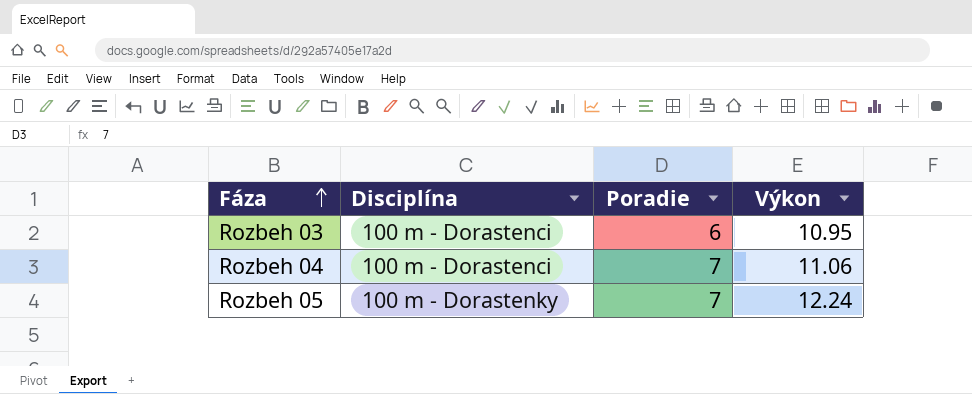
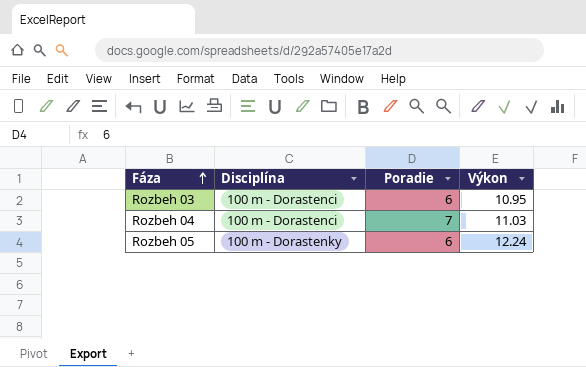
Rozbeh 04 | Výkon: 11.06 -> 11.03
Rozbeh 05 | Poradie: 7 -> 6

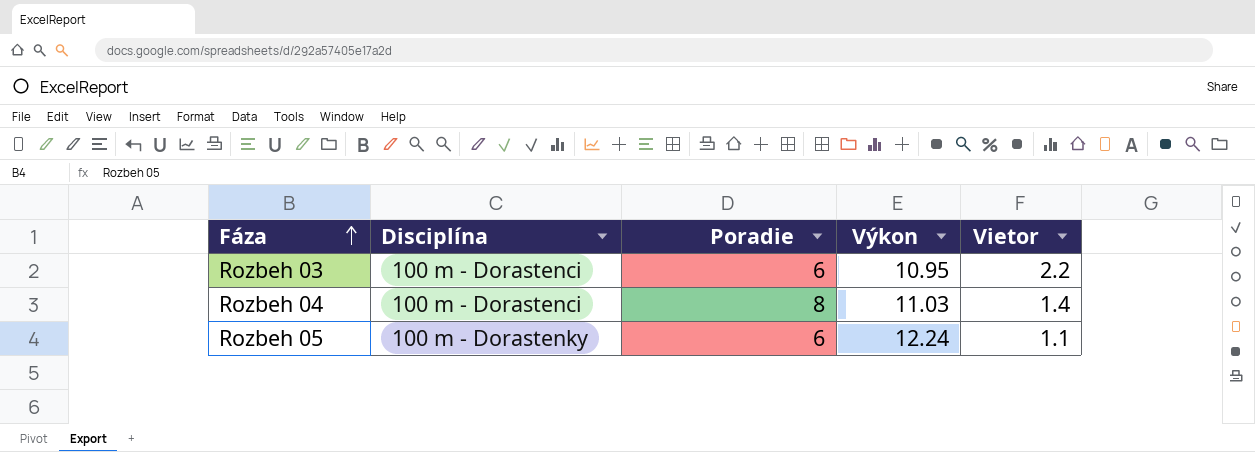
column Vietor | position: none -> 5
Rozbeh 04 | Poradie: 7 -> 8

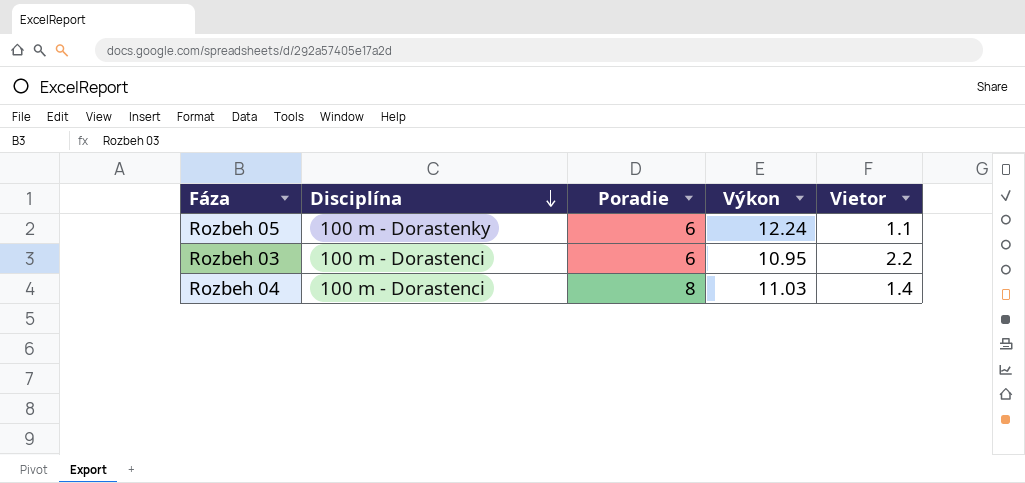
row order: Fáza ascending -> Disciplína descending

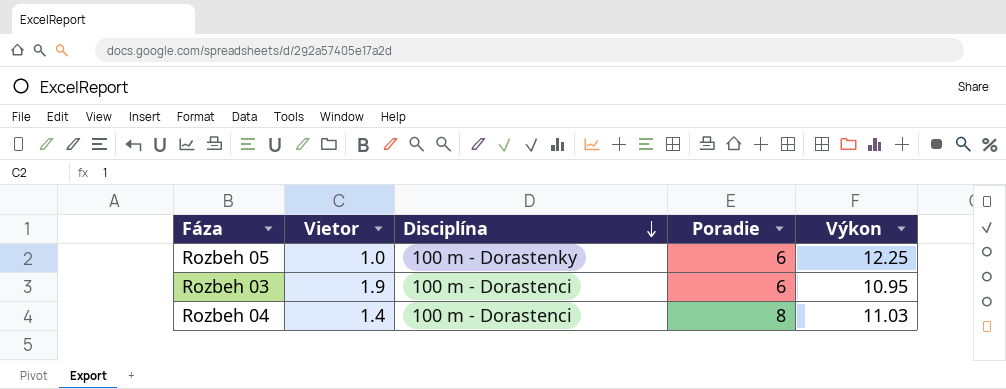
column Vietor | position: 5 -> 2
Rozbeh 05 | Vietor: 1.1 -> 1.0
Rozbeh 05 | Výkon: 12.24 -> 12.25
Rozbeh 03 | Vietor: 2.2 -> 1.9

